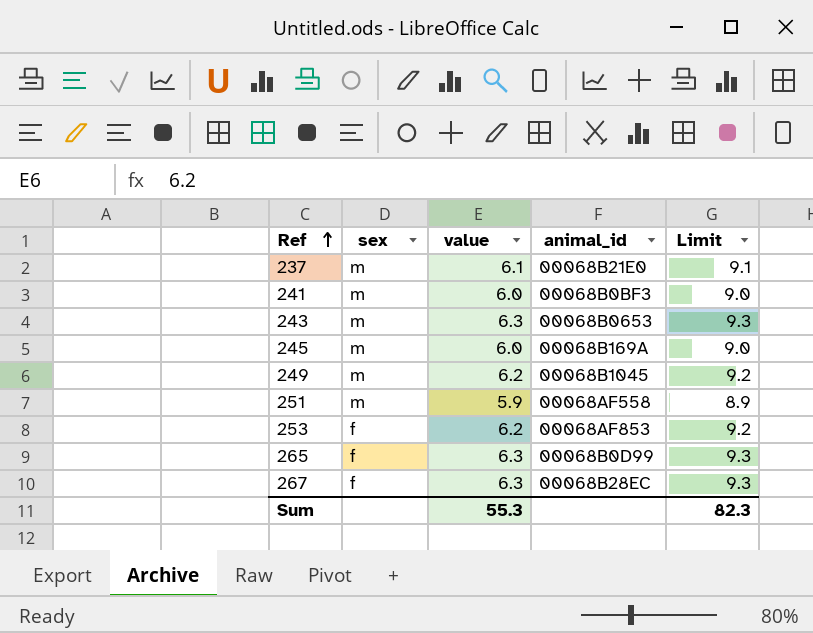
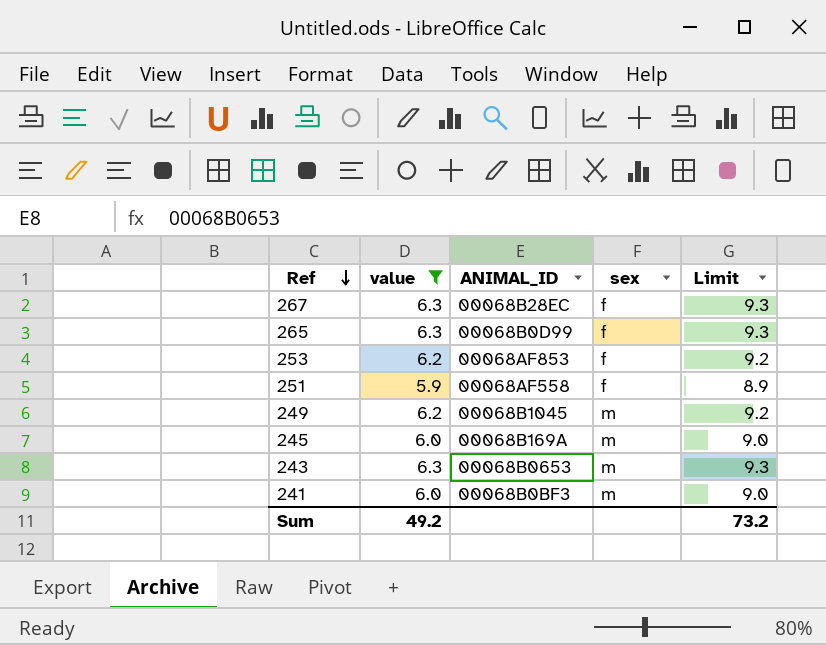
filter: none -> value != 6.1
row order: Ref ascending -> Ref descending
column name: animal_id -> ANIMAL_ID
column sex | position: 2 -> 4
251 | sex: m -> f
Sum | value: 55.3 -> 49.2
Sum | Limit: 82.3 -> 73.2

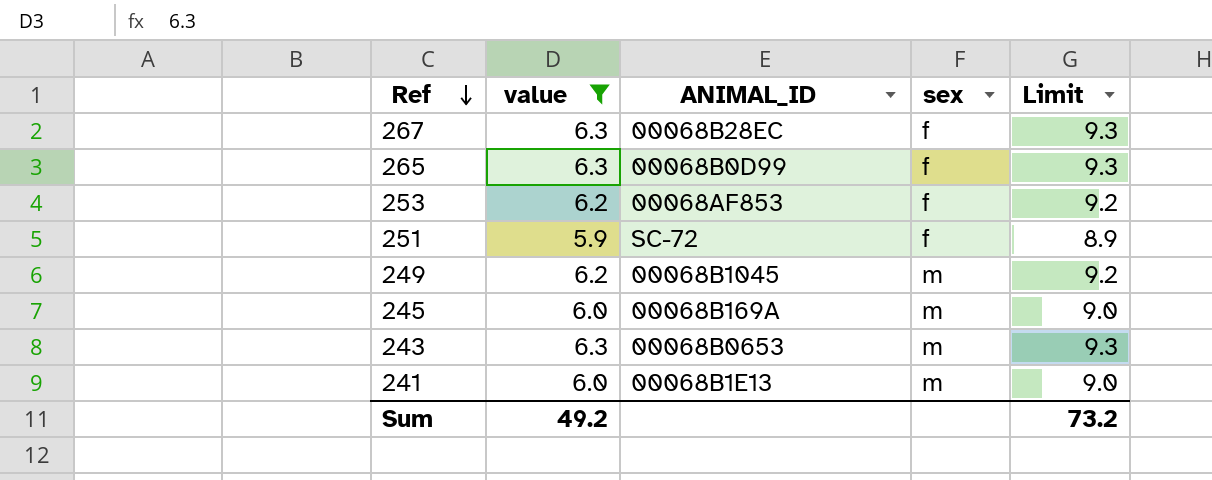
251 | ANIMAL_ID: 00068AF558 -> SC-72
241 | ANIMAL_ID: 00068B0BF3 -> 00068B1E13

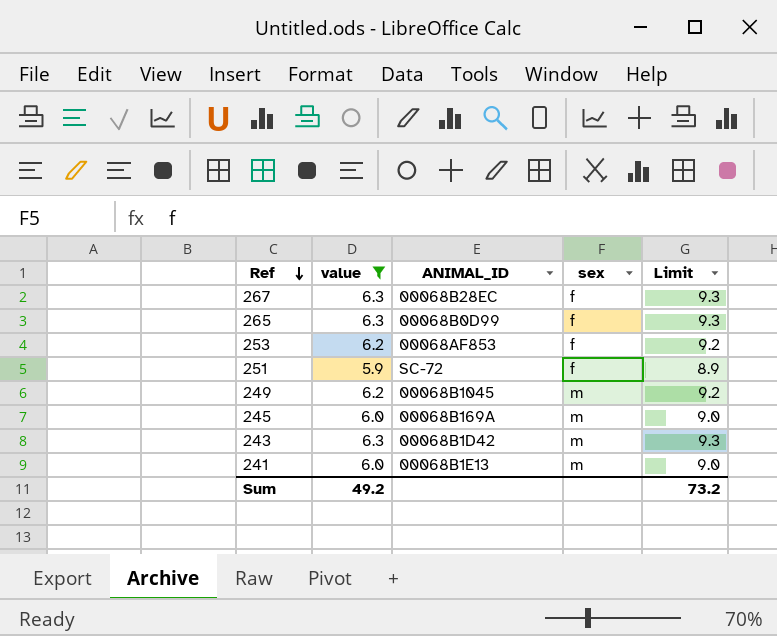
243 | ANIMAL_ID: 00068B0653 -> 00068B1D42

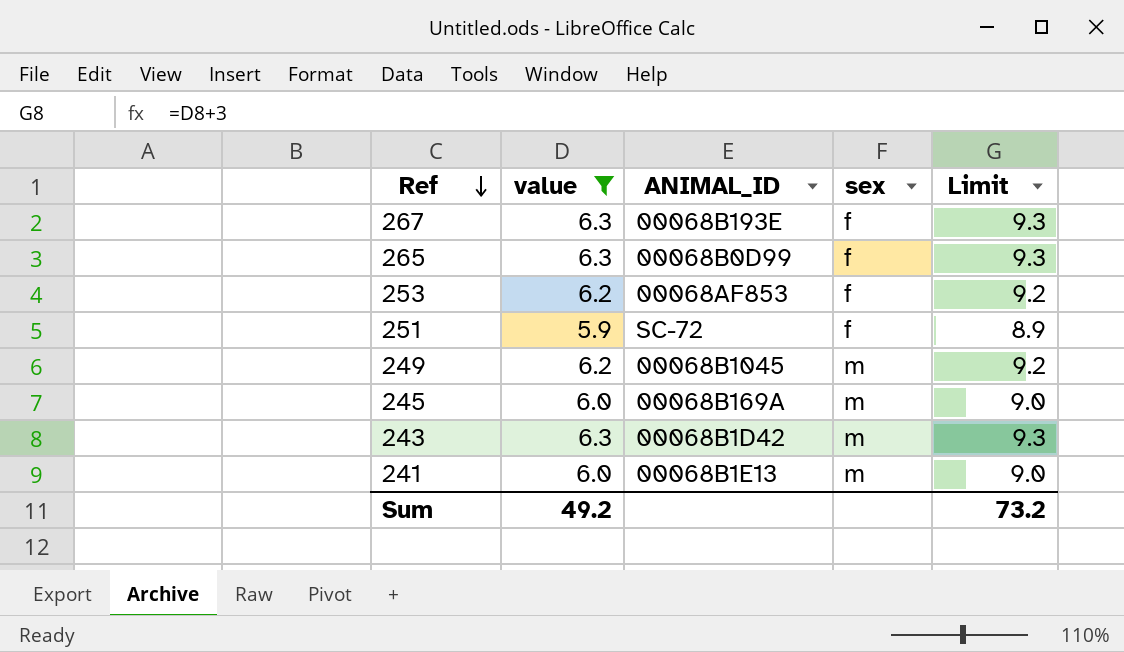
267 | ANIMAL_ID: 00068B28EC -> 00068B193E

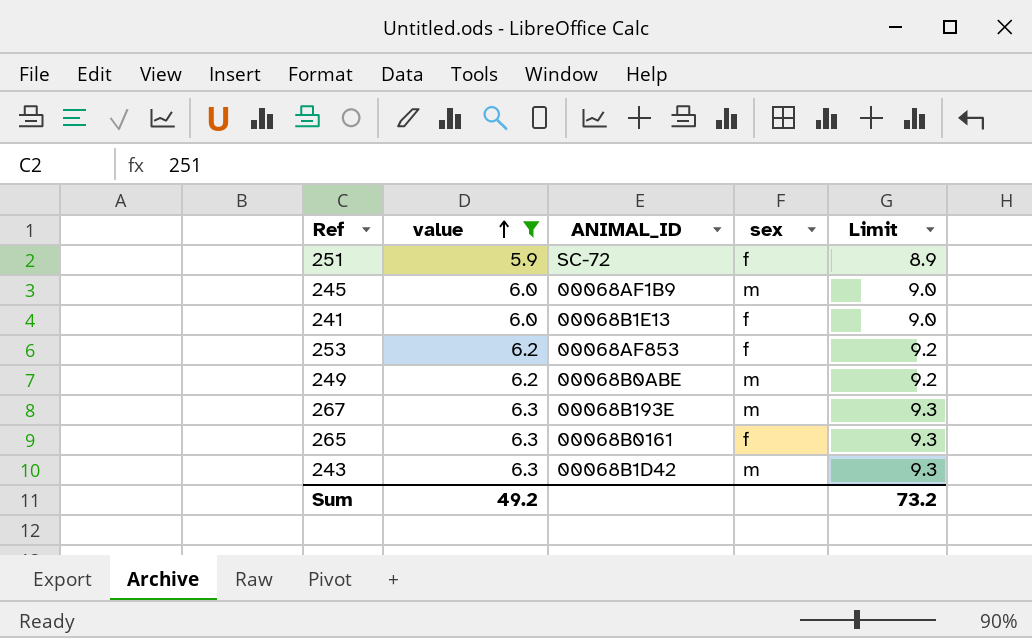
row order: Ref descending -> value ascending
245 | ANIMAL_ID: 00068B169A -> 00068AF1B9
241 | sex: m -> f
249 | ANIMAL_ID: 00068B1045 -> 00068B0ABE
267 | sex: f -> m
265 | ANIMAL_ID: 00068B0D99 -> 00068B0161

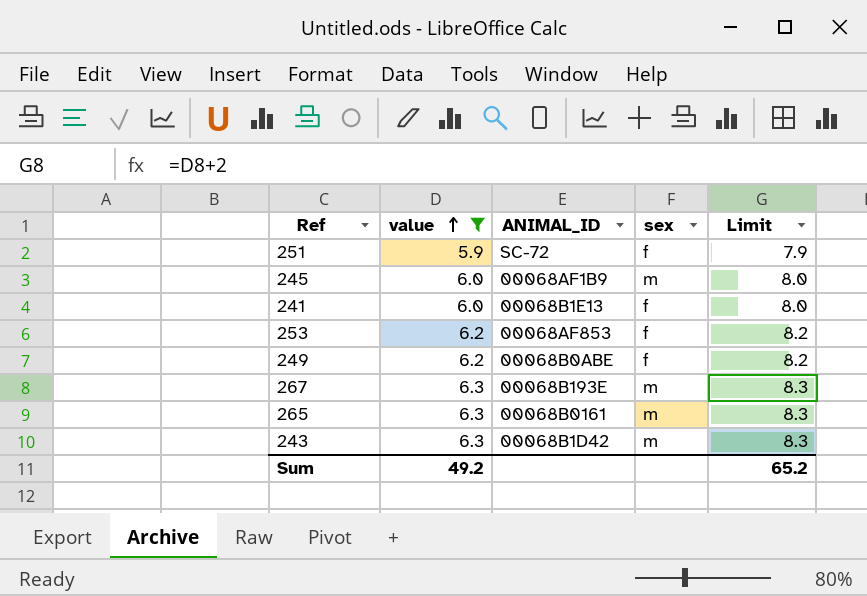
column Limit | formula: [value] + 3 -> [value] + 2
249 | sex: m -> f
265 | sex: f -> m
Sum | Limit: 73.2 -> 65.2

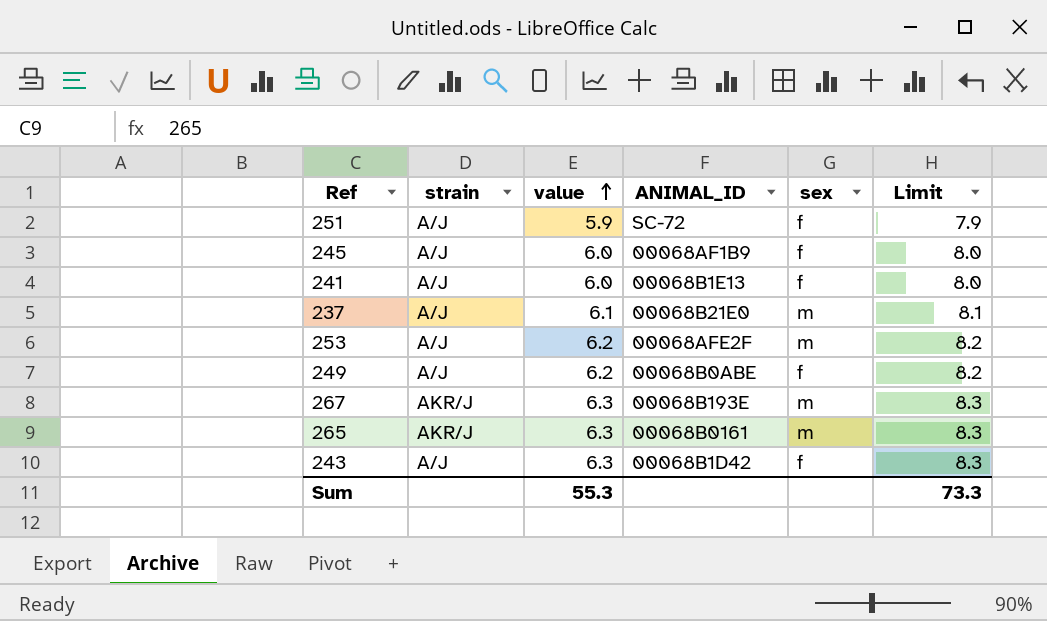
filter: value != 6.1 -> none
column strain | position: none -> 2
245 | sex: m -> f
253 | ANIMAL_ID: 00068AF853 -> 00068AFE2F
253 | sex: f -> m
243 | sex: m -> f
Sum | value: 49.2 -> 55.3
Sum | Limit: 65.2 -> 73.3

